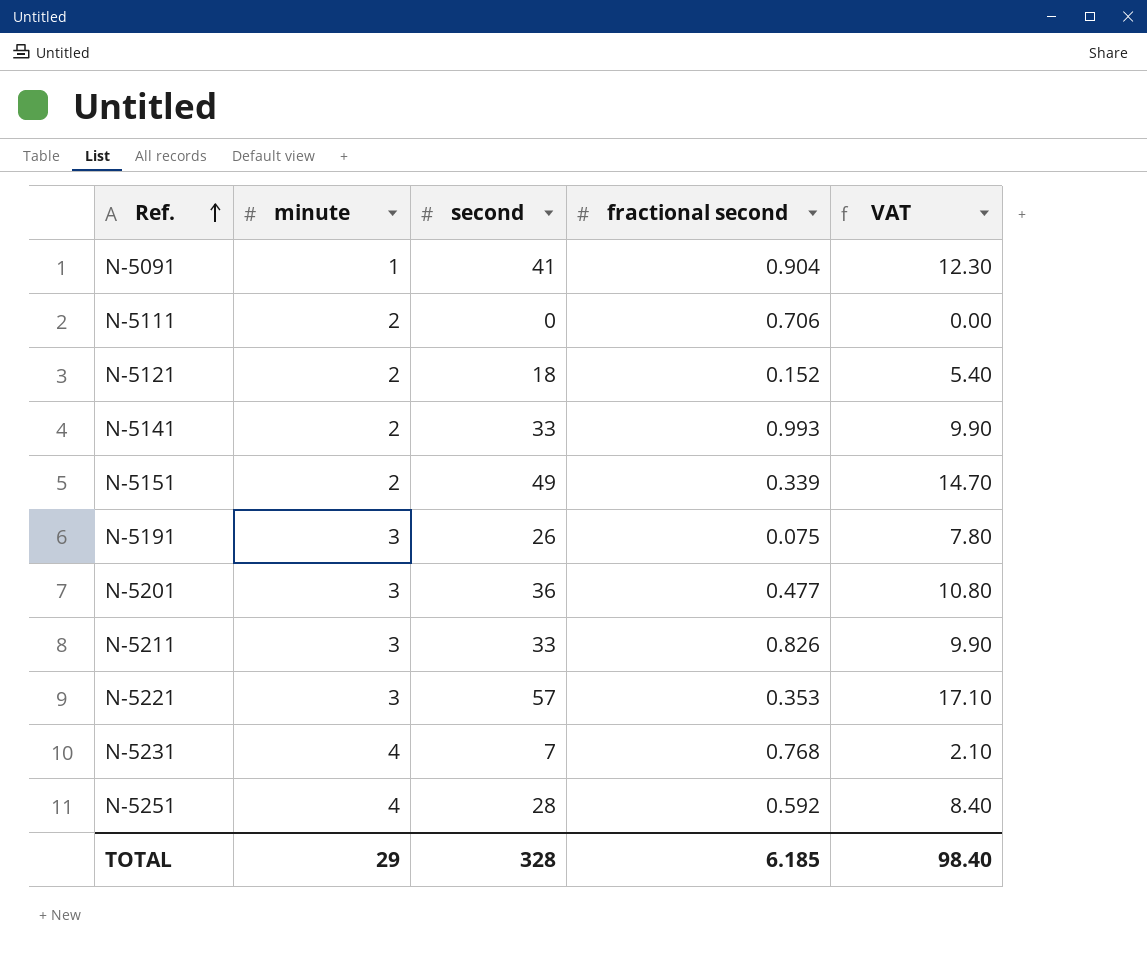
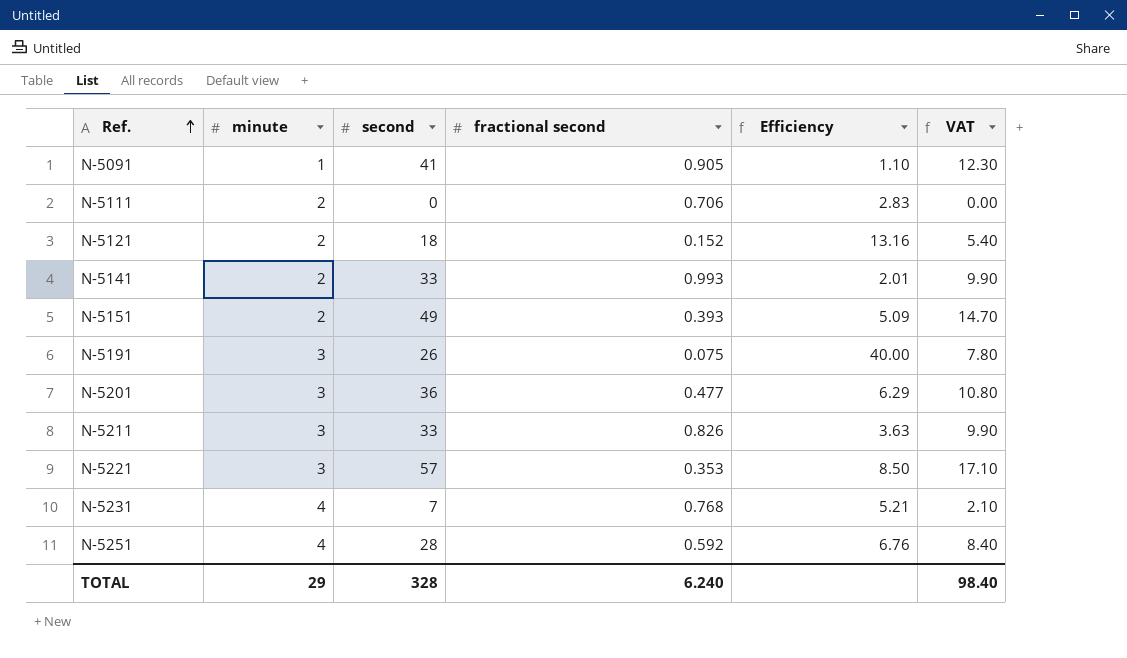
column Efficiency | formula: none -> [minute] / [fractional second]
N-5091 | fractional second: 0.904 -> 0.905
N-5151 | fractional second: 0.339 -> 0.393
TOTAL | fractional second: 6.185 -> 6.240

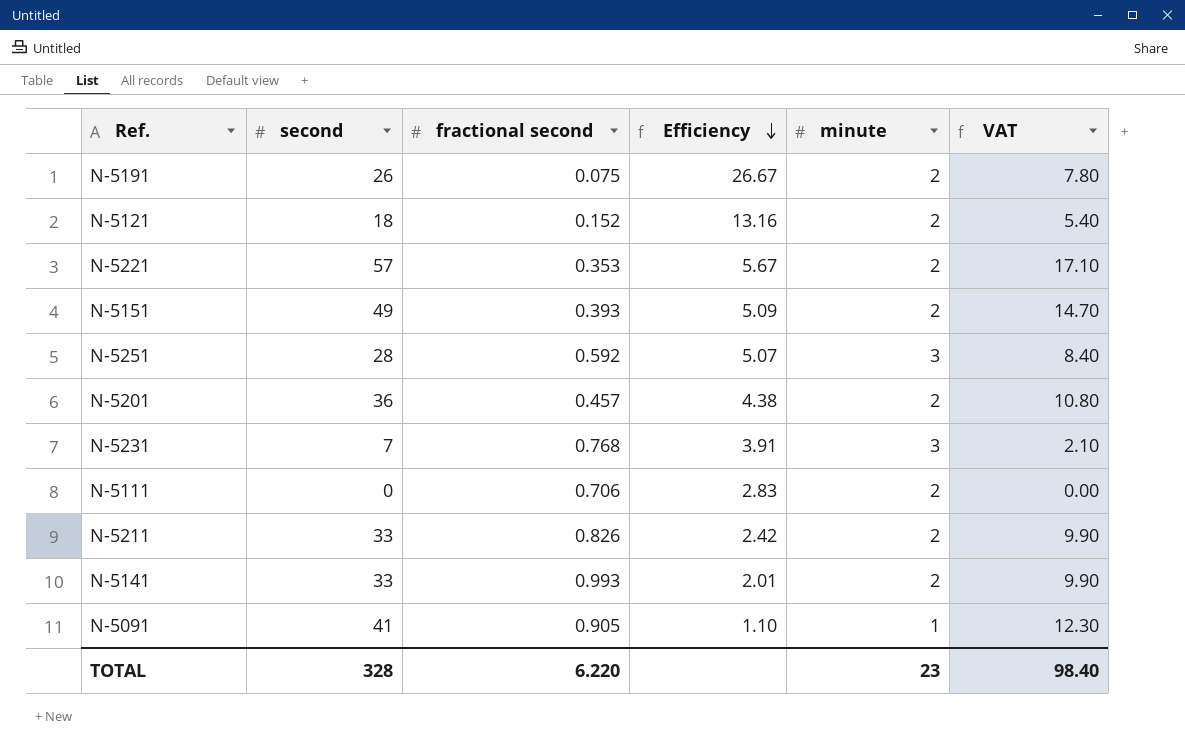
row order: Ref. ascending -> Efficiency descending
column minute | position: 2 -> 5
N-5191 | Efficiency: 40.00 -> 26.67
N-5191 | minute: 3 -> 2
N-5221 | Efficiency: 8.50 -> 5.67
N-5221 | minute: 3 -> 2
N-5251 | Efficiency: 6.76 -> 5.07
N-5251 | minute: 4 -> 3
N-5201 | fractional second: 0.477 -> 0.457
N-5201 | Efficiency: 6.29 -> 4.38
N-5201 | minute: 3 -> 2
N-5231 | Efficiency: 5.21 -> 3.91
N-5231 | minute: 4 -> 3
N-5211 | Efficiency: 3.63 -> 2.42
N-5211 | minute: 3 -> 2
TOTAL | fractional second: 6.240 -> 6.220
TOTAL | minute: 29 -> 23

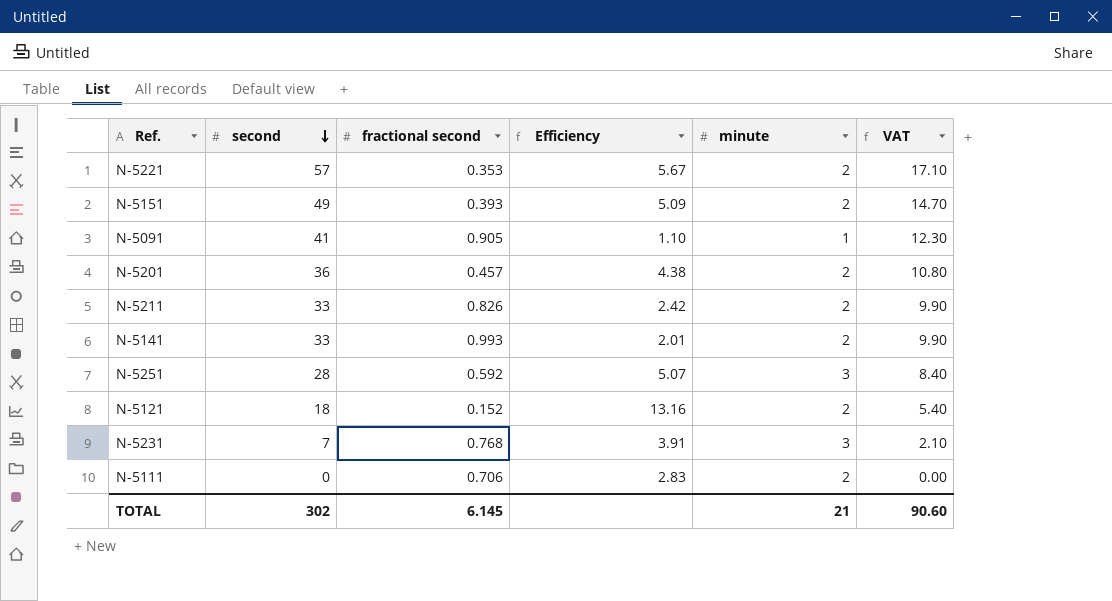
row order: Efficiency descending -> second descending
row N-5191: 26 | 0.075 | 26.67 | 2 | 7.80 -> none
TOTAL | second: 328 -> 302
TOTAL | fractional second: 6.220 -> 6.145
TOTAL | minute: 23 -> 21
TOTAL | VAT: 98.40 -> 90.60

